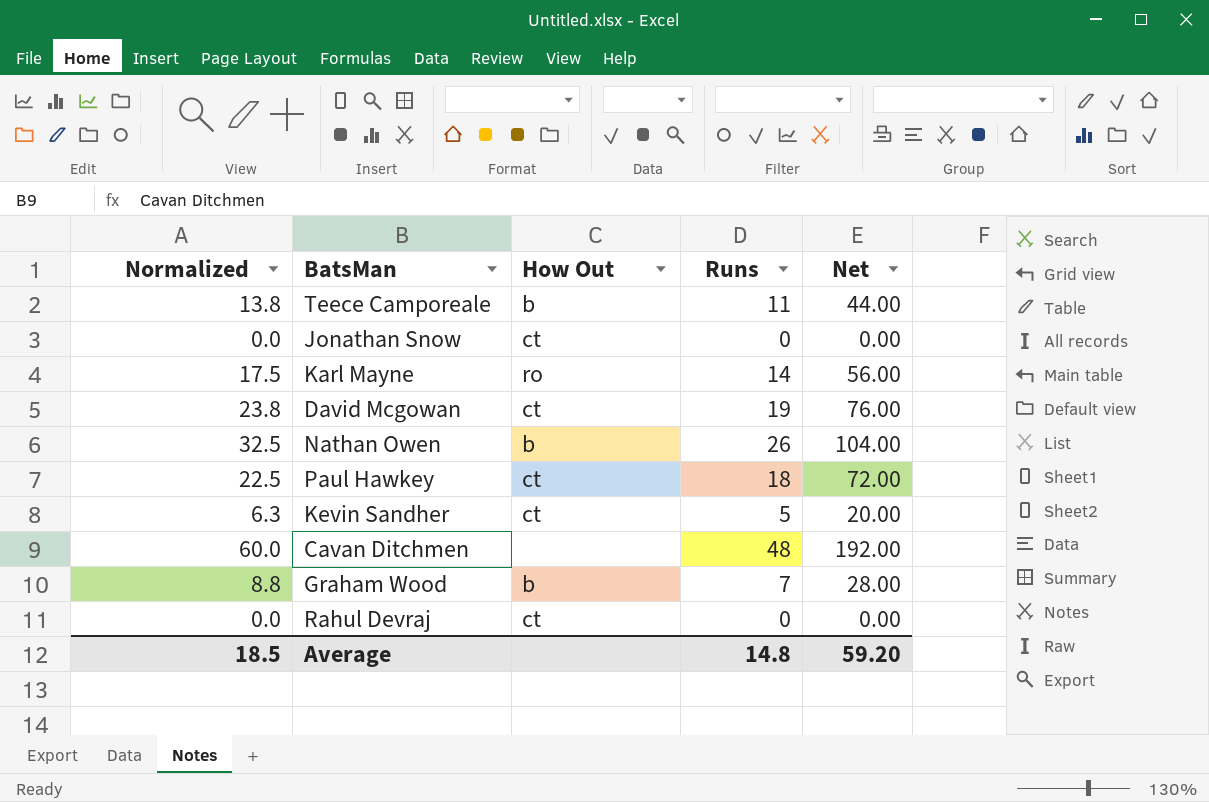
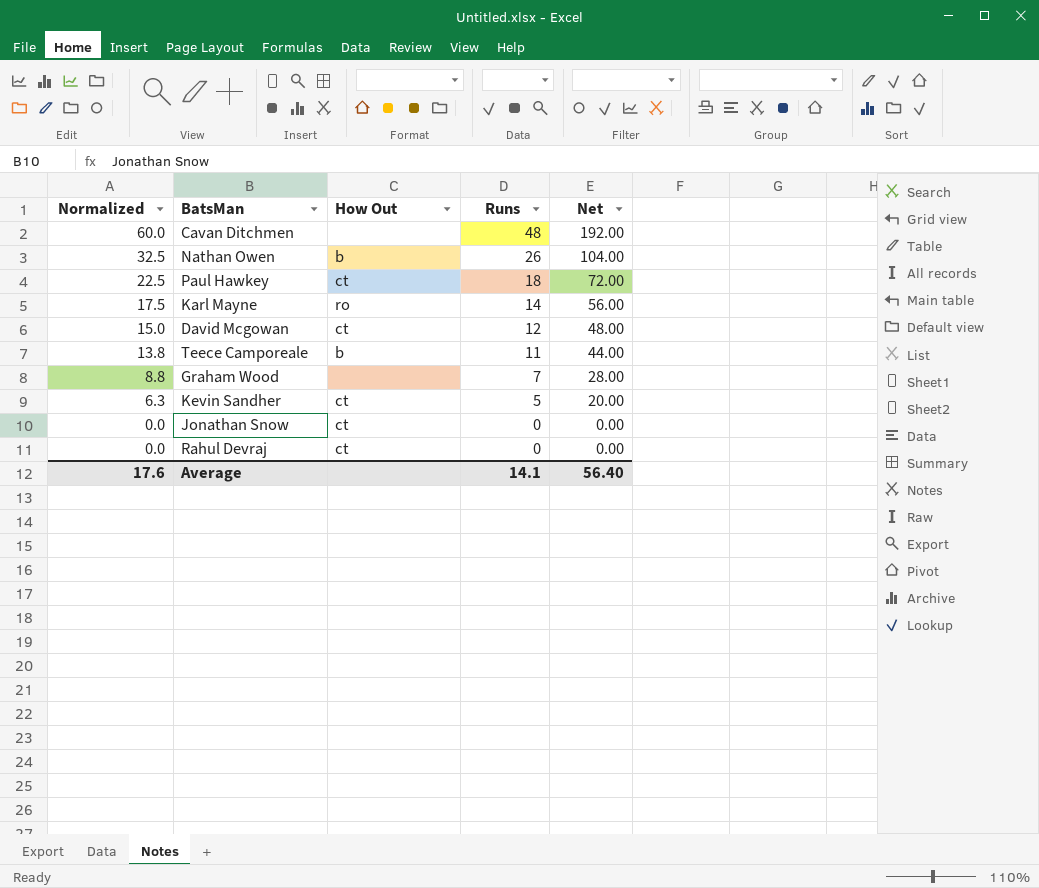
row order: none -> Normalized descending
David Mcgowan | Normalized: 23.8 -> 15.0
David Mcgowan | Runs: 19 -> 12
David Mcgowan | Net: 76.00 -> 48.00
Graham Wood | How Out: b -> none
Average | Normalized: 18.5 -> 17.6
Average | Runs: 14.8 -> 14.1
Average | Net: 59.20 -> 56.40

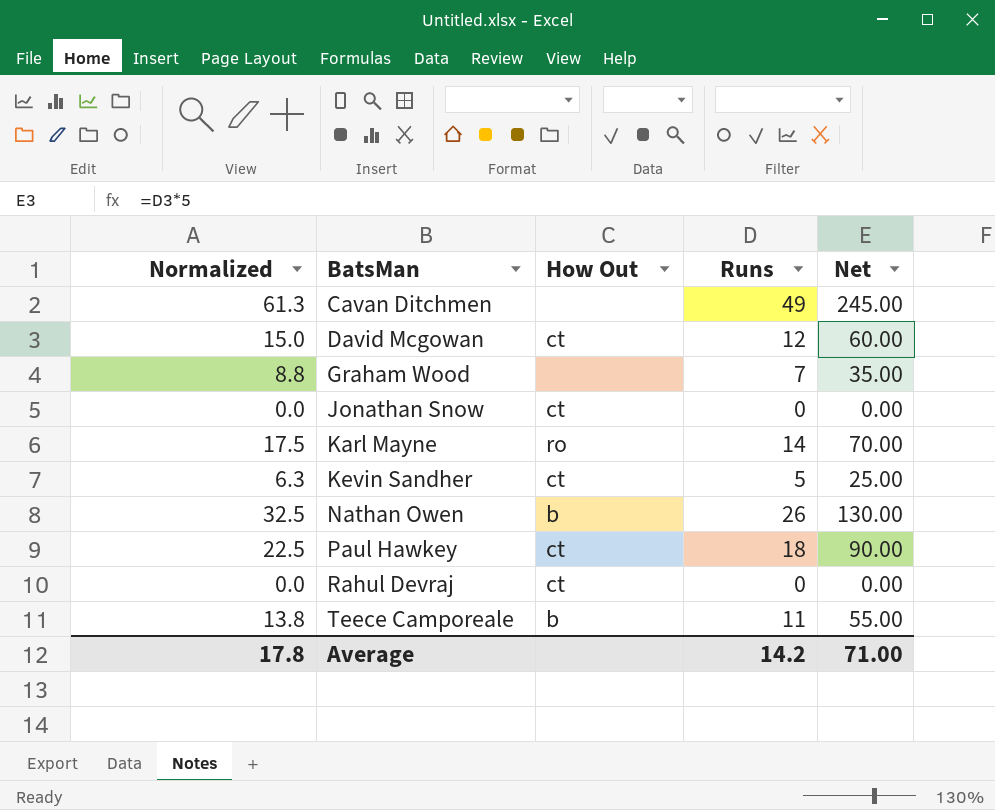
row order: Normalized descending -> BatsMan ascending
column Net | formula: [Runs] * 4 -> [Runs] * 5
Cavan Ditchmen | Normalized: 60.0 -> 61.3
Cavan Ditchmen | Runs: 48 -> 49
Average | Normalized: 17.6 -> 17.8
Average | Runs: 14.1 -> 14.2
Average | Net: 56.40 -> 71.00

